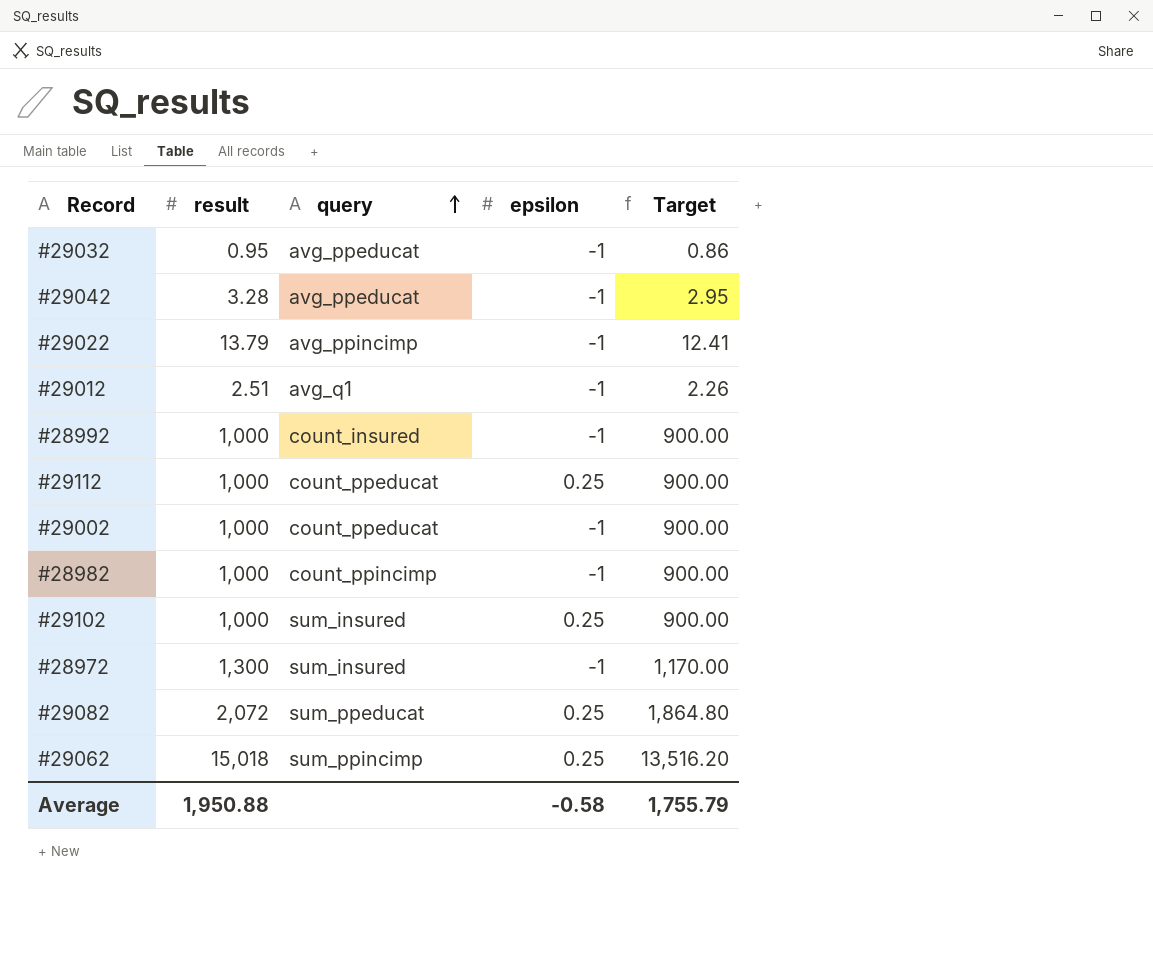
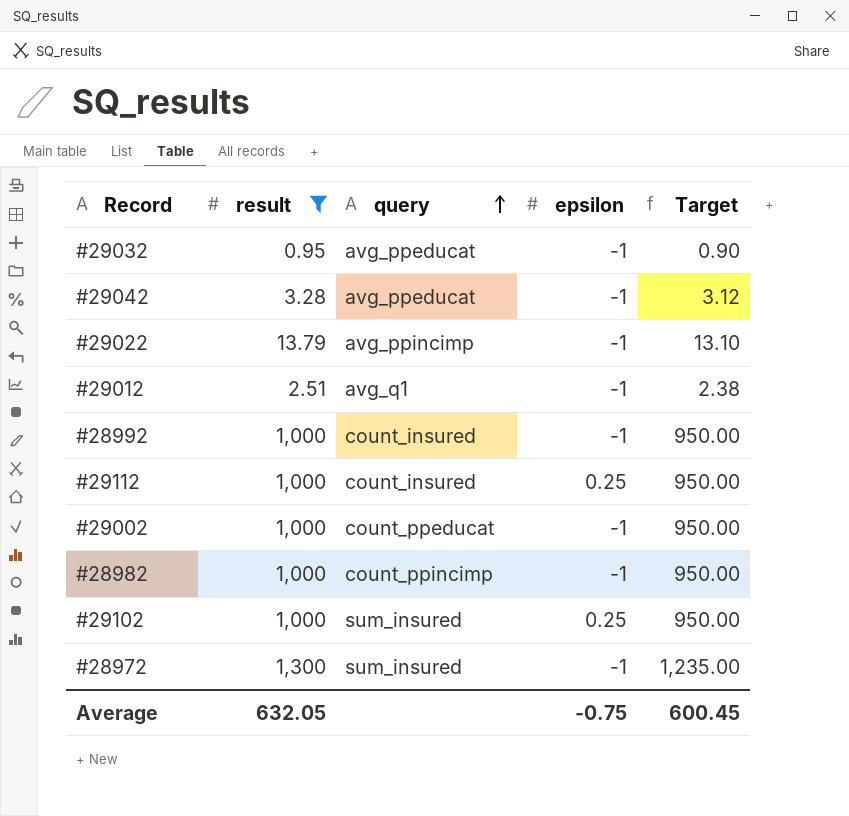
filter: none -> result <= 1,300
column Target | formula: [result] * 0.9 -> [result] * 0.95
#29112 | query: count_ppeducat -> count_insured
Average | result: 1,950.88 -> 632.05
Average | epsilon: -0.58 -> -0.75
Average | Target: 1,755.79 -> 600.45

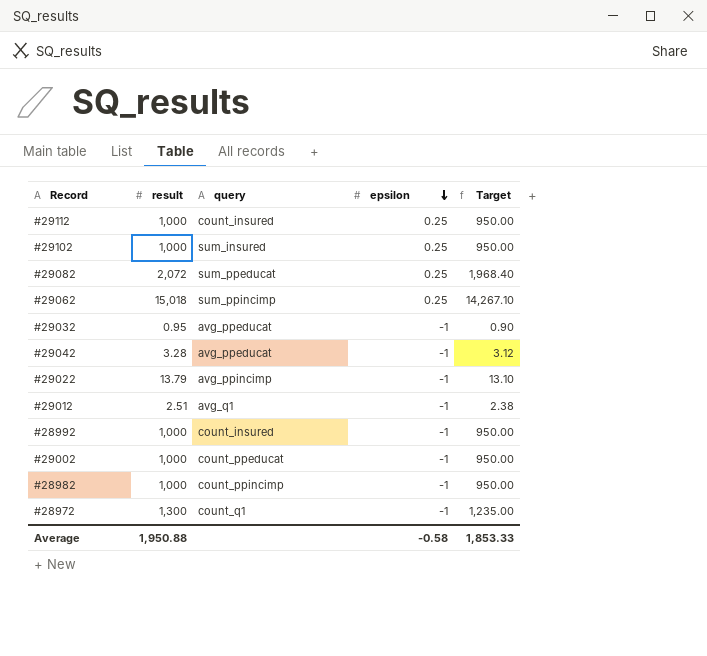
filter: result <= 1,300 -> none
row order: query ascending -> epsilon descending
#28972 | query: sum_insured -> count_q1
Average | result: 632.05 -> 1,950.88
Average | epsilon: -0.75 -> -0.58
Average | Target: 600.45 -> 1,853.33

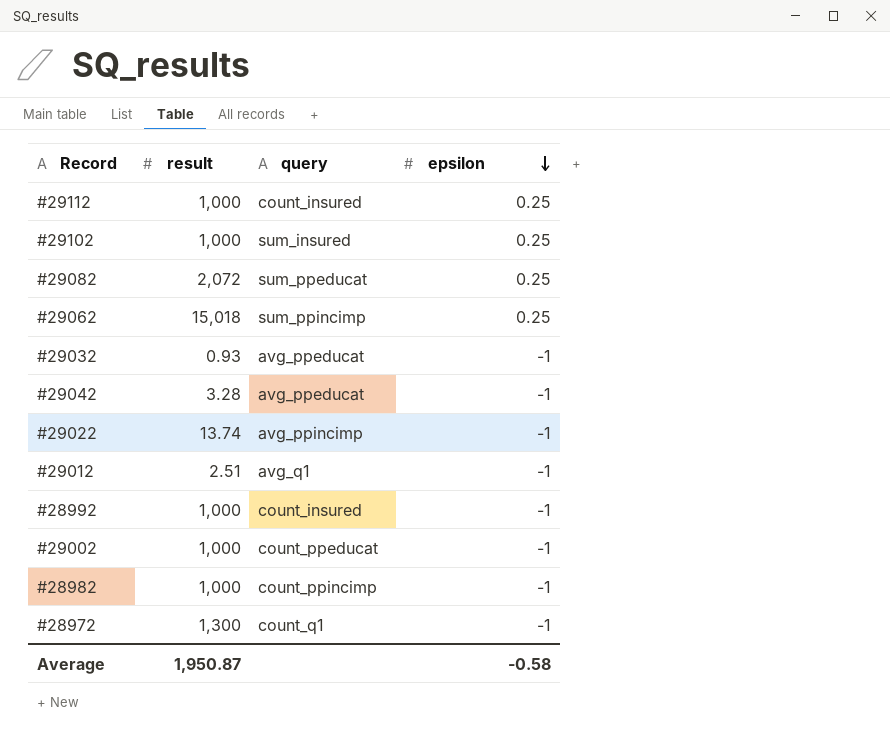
column Target | formula: [result] * 0.95 -> none
#29032 | result: 0.95 -> 0.93
#29022 | result: 13.79 -> 13.74
Average | result: 1,950.88 -> 1,950.87

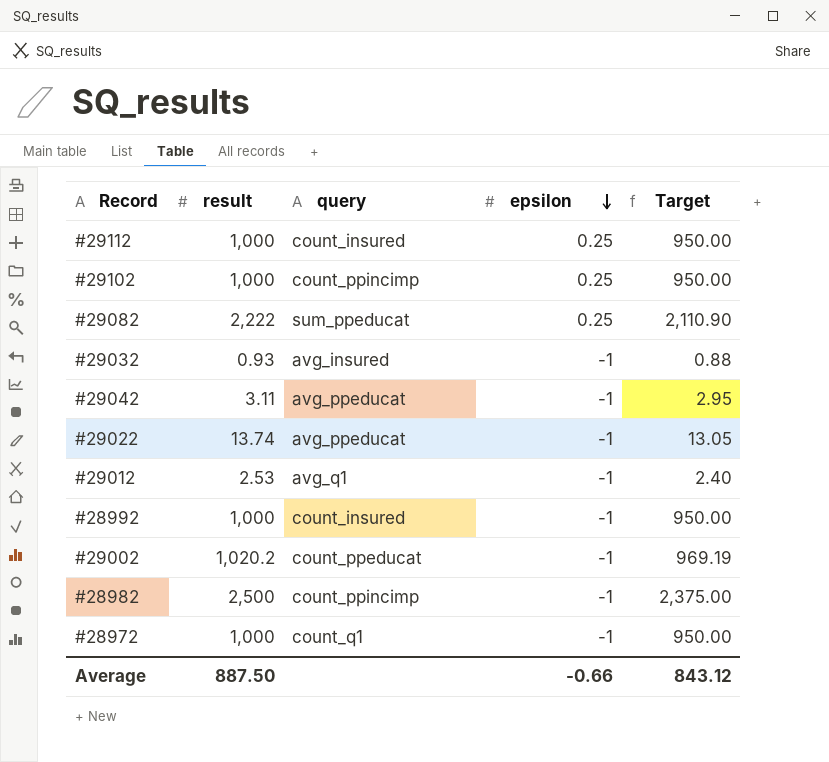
column Target | formula: none -> [result] * 0.95
row #29062: 15,018 | sum_ppincimp | 0.25 -> none
#29102 | query: sum_insured -> count_ppincimp
#29082 | result: 2,072 -> 2,222
#29032 | query: avg_ppeducat -> avg_insured
#29042 | result: 3.28 -> 3.11
#29022 | query: avg_ppincimp -> avg_ppeducat
#29012 | result: 2.51 -> 2.53
#29002 | result: 1,000 -> 1,020.2
#28982 | result: 1,000 -> 2,500
#28972 | result: 1,300 -> 1,000
Average | result: 1,950.87 -> 887.50
Average | epsilon: -0.58 -> -0.66

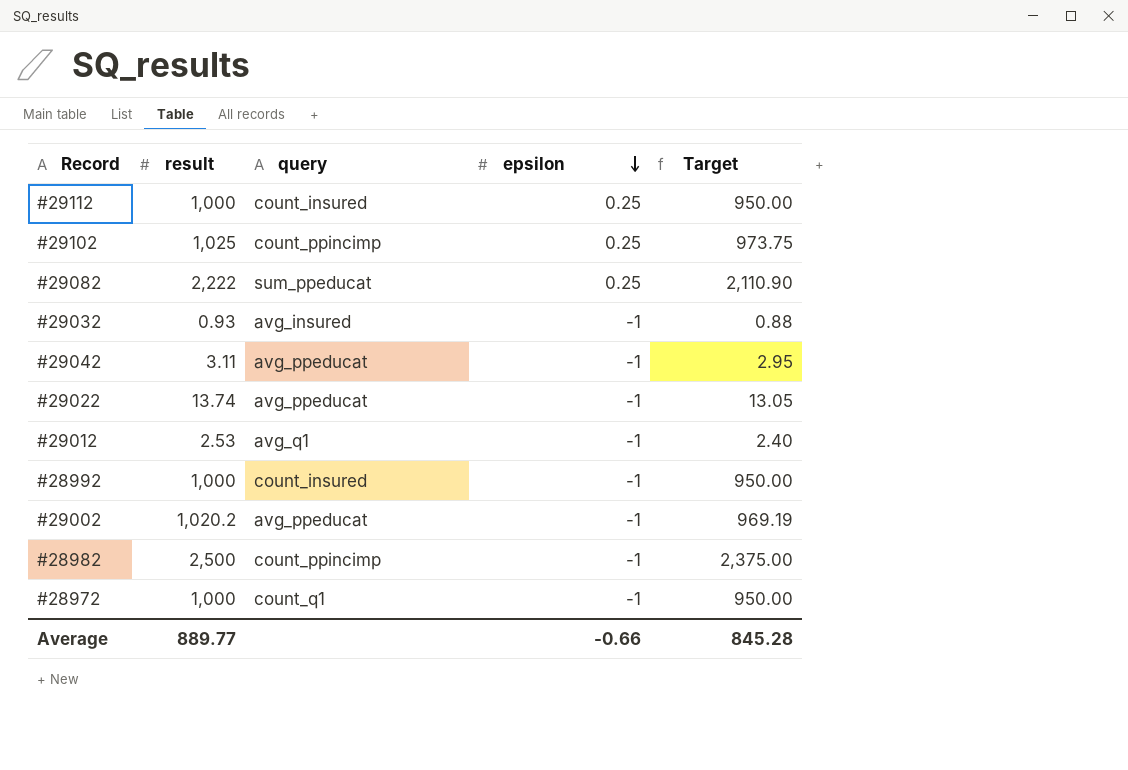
#29102 | result: 1,000 -> 1,025
#29102 | Target: 950.00 -> 973.75
#29002 | query: count_ppeducat -> avg_ppeducat
Average | result: 887.50 -> 889.77
Average | Target: 843.12 -> 845.28

